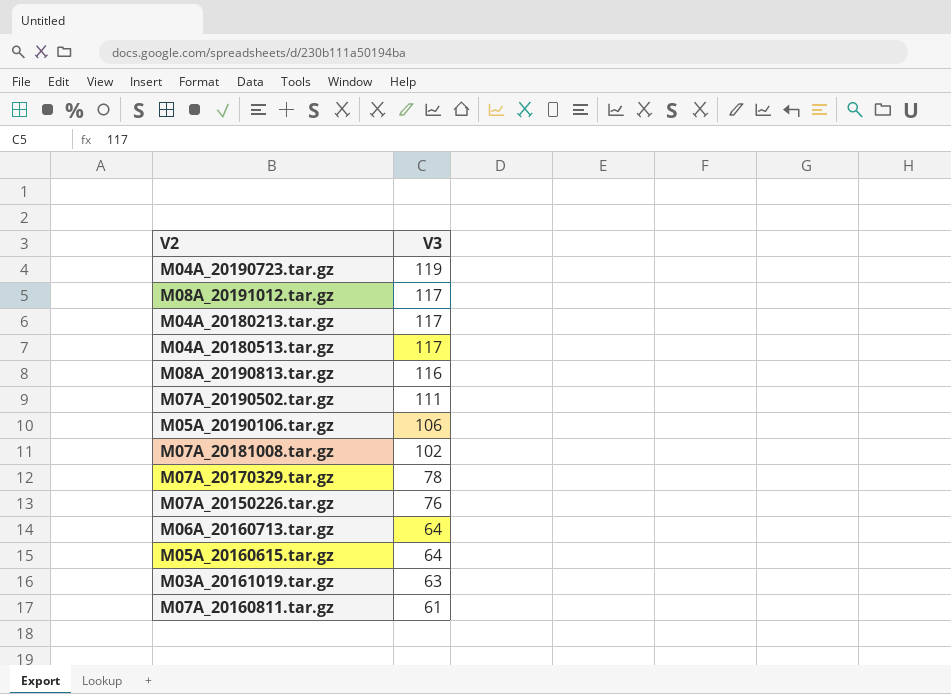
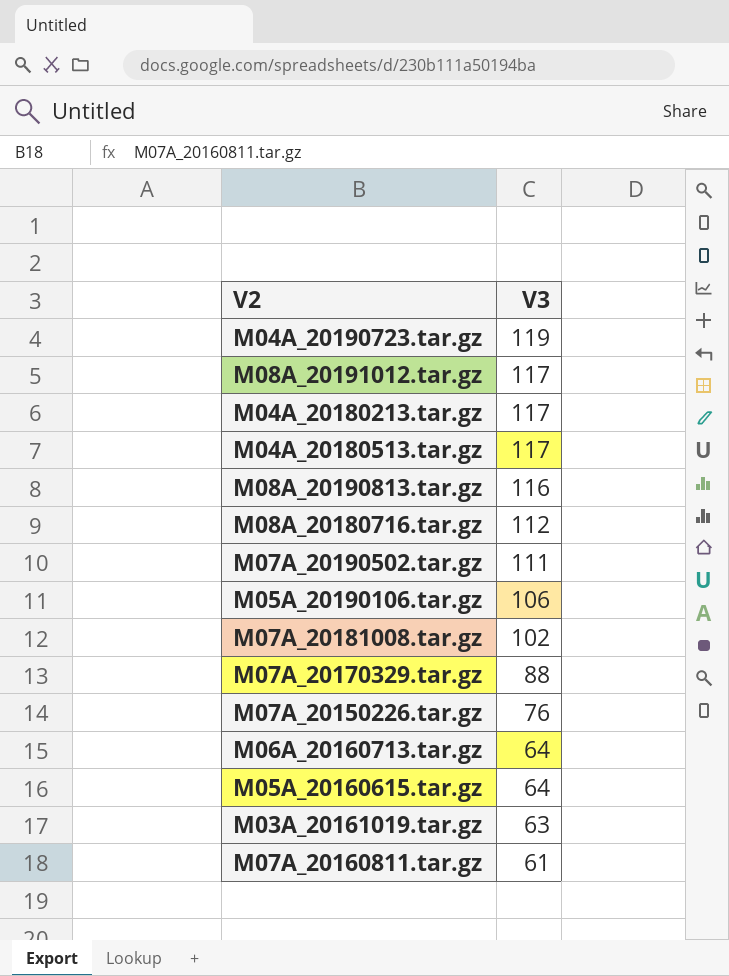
row M08A_20180716.tar.gz: none -> 112
M07A_20170329.tar.gz | V3: 78 -> 88

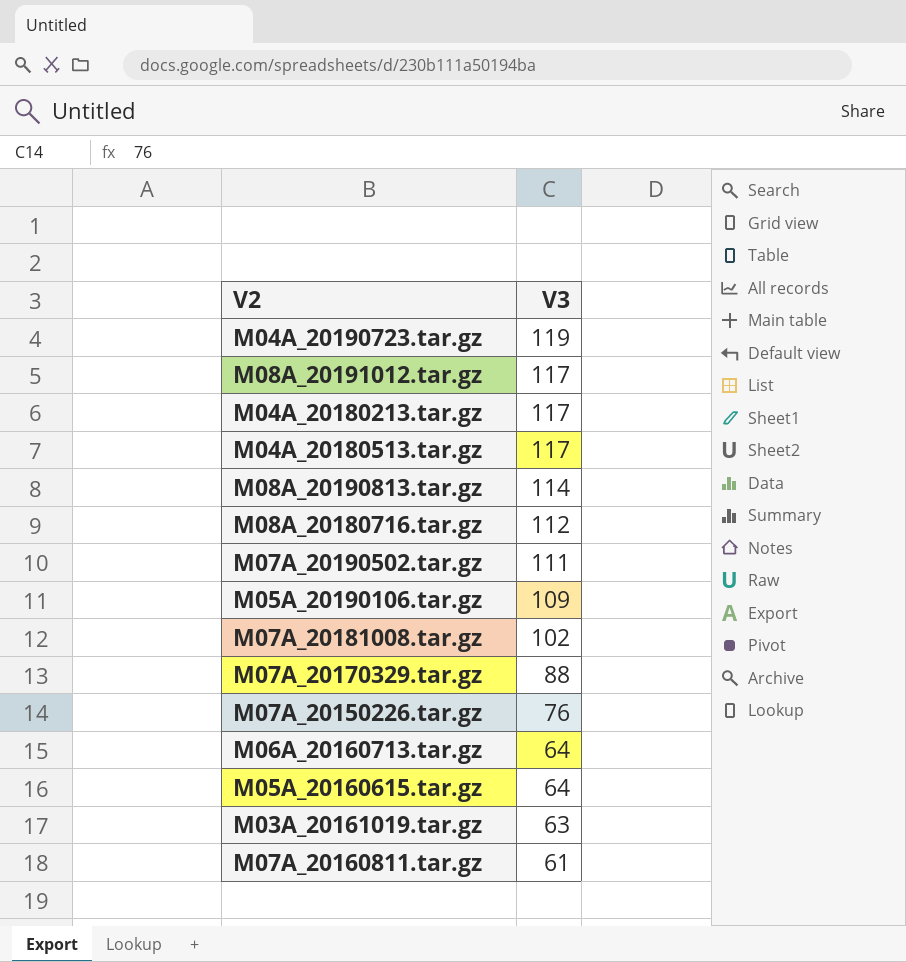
M08A_20190813.tar.gz | V3: 116 -> 114
M05A_20190106.tar.gz | V3: 106 -> 109

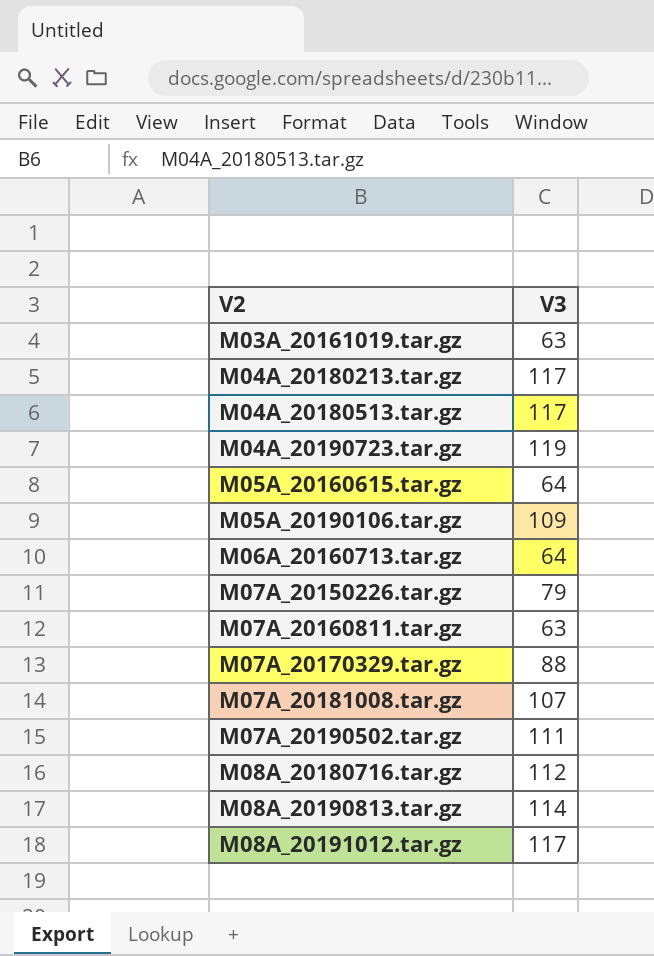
row order: V3 descending -> V2 ascending
M07A_20150226.tar.gz | V3: 76 -> 79
M07A_20160811.tar.gz | V3: 61 -> 63
M07A_20181008.tar.gz | V3: 102 -> 107

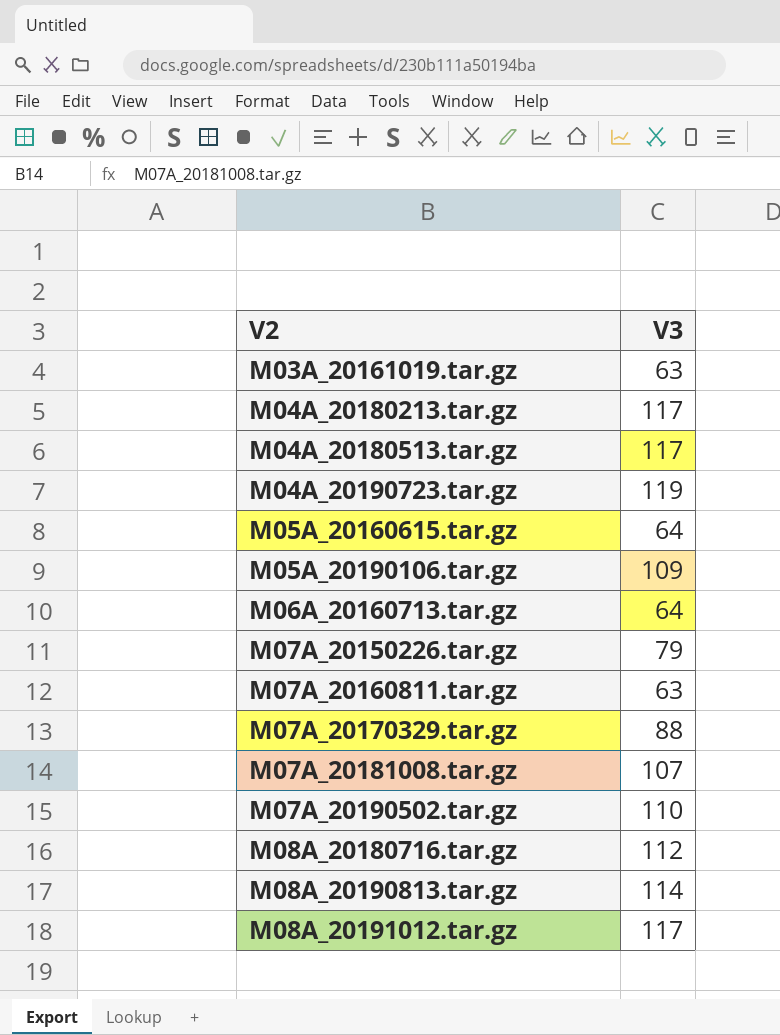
M07A_20190502.tar.gz | V3: 111 -> 110

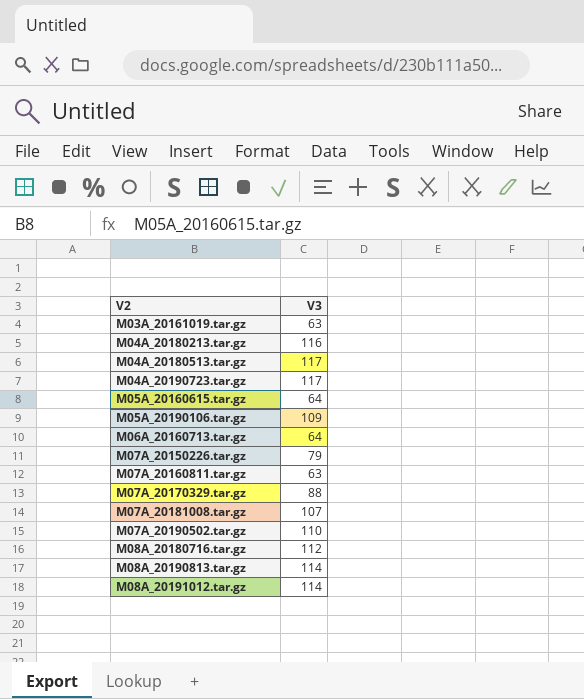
M04A_20180213.tar.gz | V3: 117 -> 116
M04A_20190723.tar.gz | V3: 119 -> 117
M08A_20191012.tar.gz | V3: 117 -> 114

